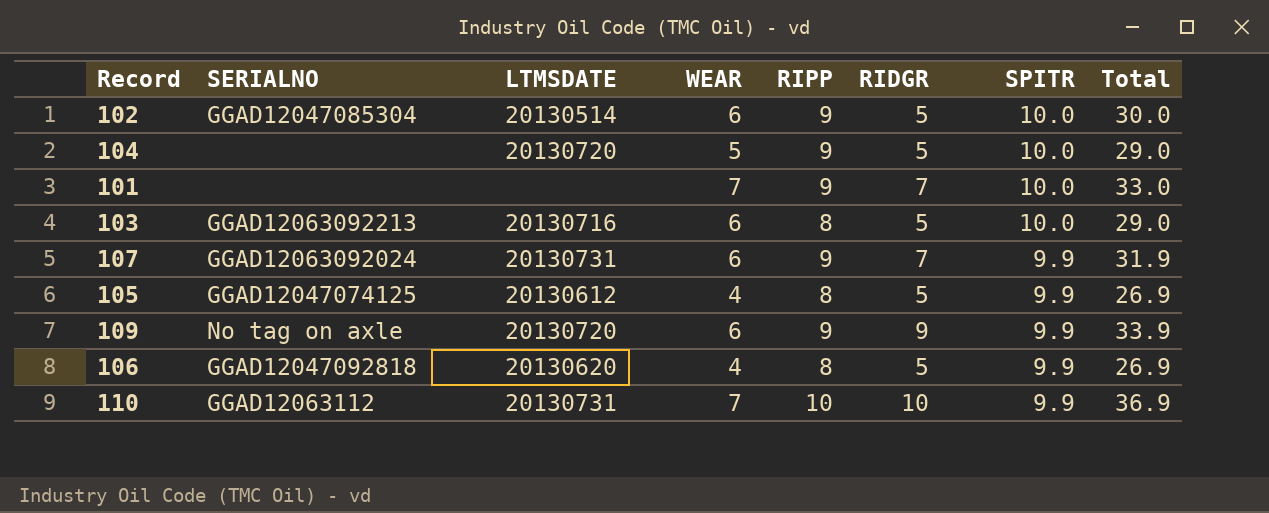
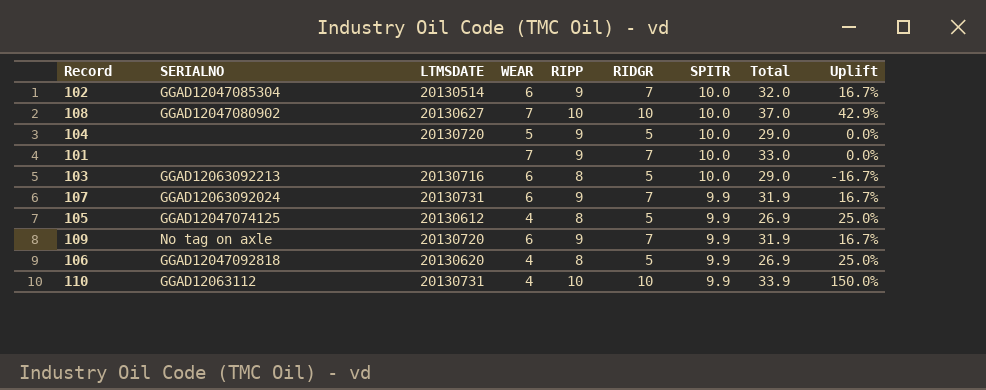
column Uplift | formula: none -> ([RIDGR] - [WEAR]) / [WEAR]
102 | RIDGR: 5 -> 7
102 | Total: 30.0 -> 32.0
row 108: none -> GGAD12047080902 | 20130627 | 7 | 10 | 10 | 10.0 | 37.0 | 42.9%
109 | RIDGR: 9 -> 7
109 | Total: 33.9 -> 31.9
110 | WEAR: 7 -> 4
110 | Total: 36.9 -> 33.9

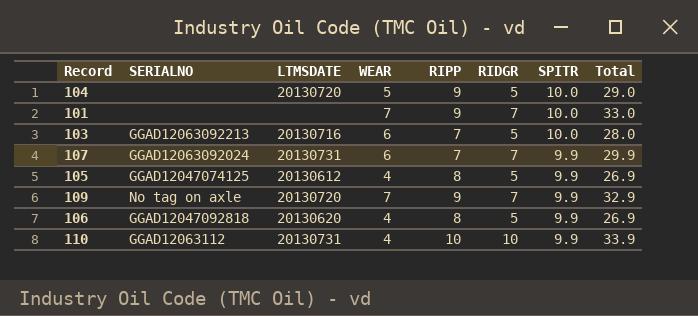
column Uplift | formula: ([RIDGR] - [WEAR]) / [WEAR] -> none
row 102: GGAD12047085304 | 20130514 | 6 | 9 | 7 | 10.0 | 32.0 | 16.7% -> none
row 108: GGAD12047080902 | 20130627 | 7 | 10 | 10 | 10.0 | 37.0 | 42.9% -> none
103 | RIPP: 8 -> 7
103 | Total: 29.0 -> 28.0
107 | RIPP: 9 -> 7
107 | Total: 31.9 -> 29.9
109 | WEAR: 6 -> 7
109 | Total: 31.9 -> 32.9

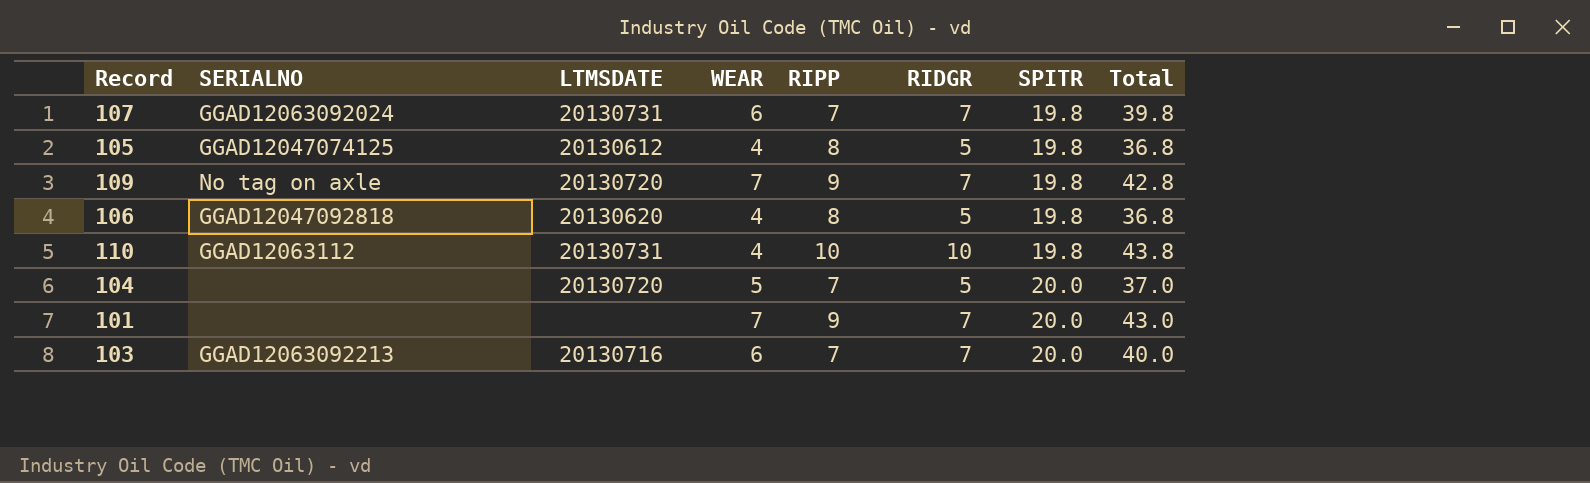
row order: SPITR descending -> SPITR ascending
107 | SPITR: 9.9 -> 19.8
107 | Total: 29.9 -> 39.8
105 | SPITR: 9.9 -> 19.8
105 | Total: 26.9 -> 36.8
109 | SPITR: 9.9 -> 19.8
109 | Total: 32.9 -> 42.8
106 | SPITR: 9.9 -> 19.8
106 | Total: 26.9 -> 36.8
110 | SPITR: 9.9 -> 19.8
110 | Total: 33.9 -> 43.8
104 | RIPP: 9 -> 7
104 | SPITR: 10.0 -> 20.0
104 | Total: 29.0 -> 37.0
101 | SPITR: 10.0 -> 20.0
101 | Total: 33.0 -> 43.0
103 | RIDGR: 5 -> 7
103 | SPITR: 10.0 -> 20.0
103 | Total: 28.0 -> 40.0

